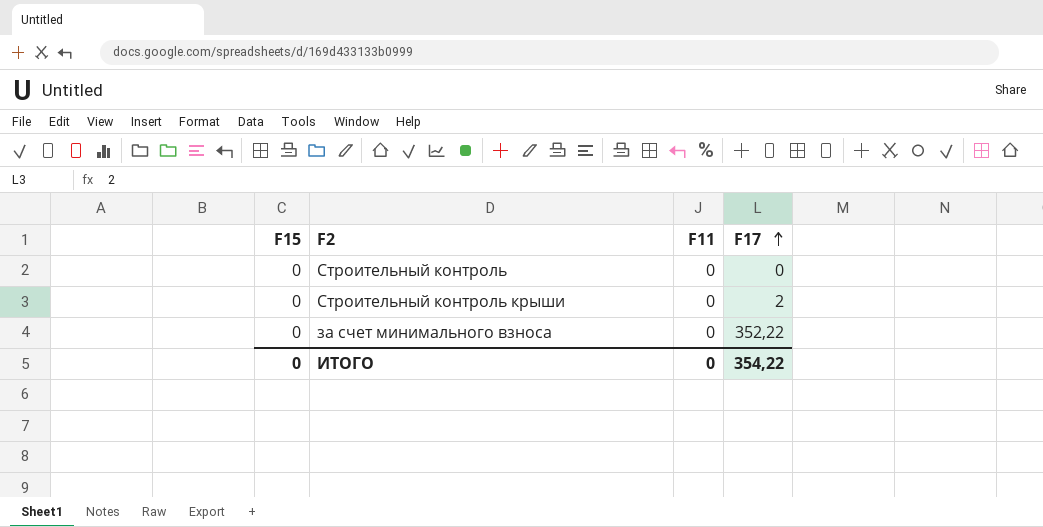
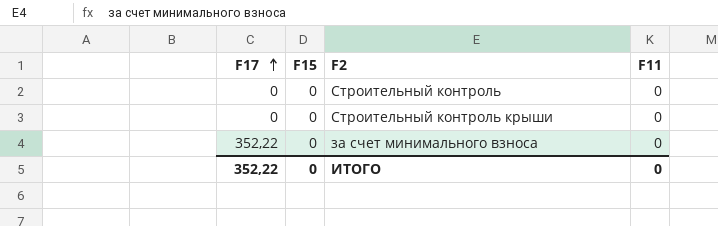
column F17 | position: 4 -> 1
Строительный контроль крыши | F17: 2 -> 0
ИТОГО | F17: 354,22 -> 352,22

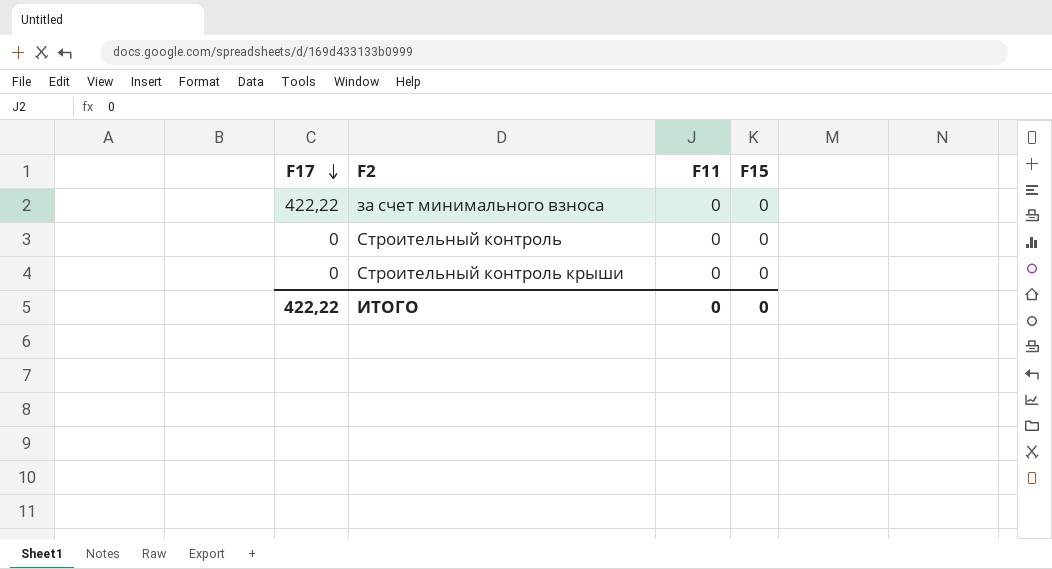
row order: F17 ascending -> F17 descending
column F15 | position: 2 -> 4
за счет минимального взноса | F17: 352,22 -> 422,22
ИТОГО | F17: 352,22 -> 422,22

